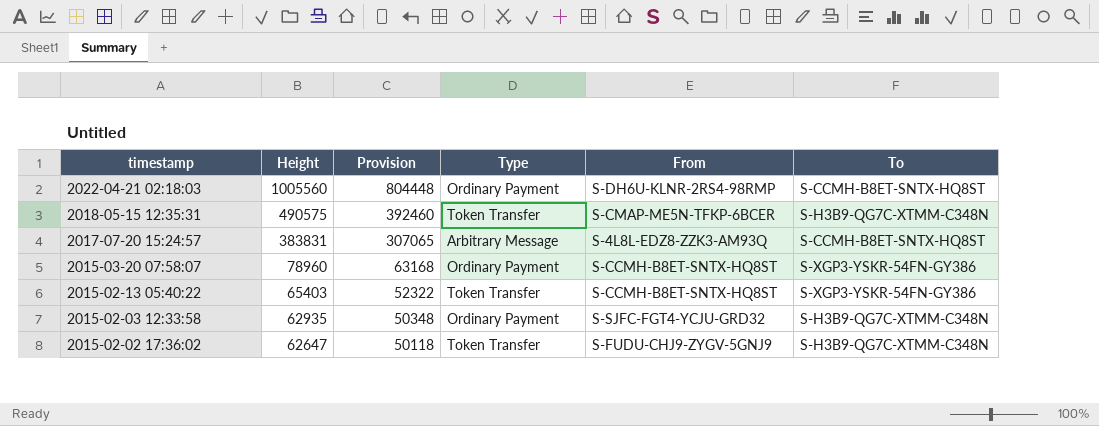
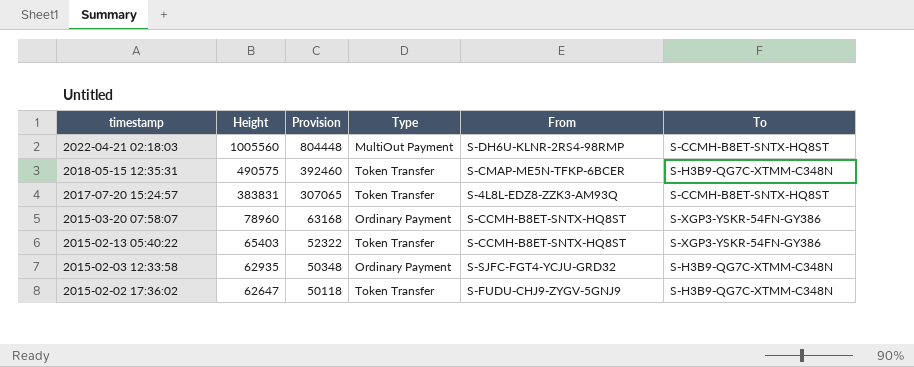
2022-04-21 02:18:03 | Type: Ordinary Payment -> MultiOut Payment
2017-07-20 15:24:57 | Type: Arbitrary Message -> Token Transfer

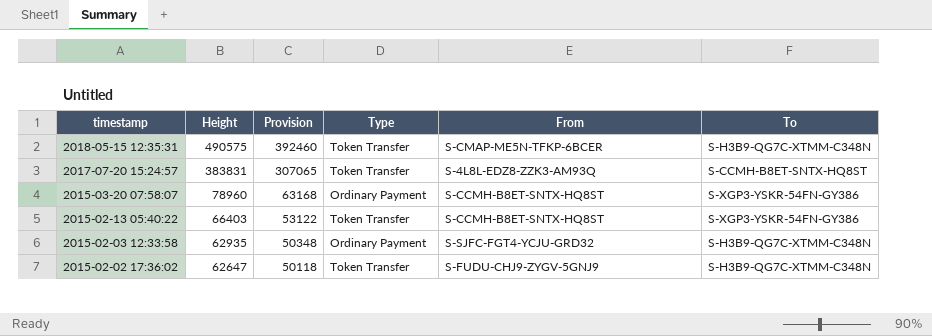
row 2022-04-21 02:18:03: 1005560 | 804448 | MultiOut Payment | S-DH6U-KLNR-2RS4-98RMP | S-CCMH-B8ET-SNTX-HQ8ST -> none
2015-02-13 05:40:22 | Height: 65403 -> 66403
2015-02-13 05:40:22 | Provision: 52322 -> 53122

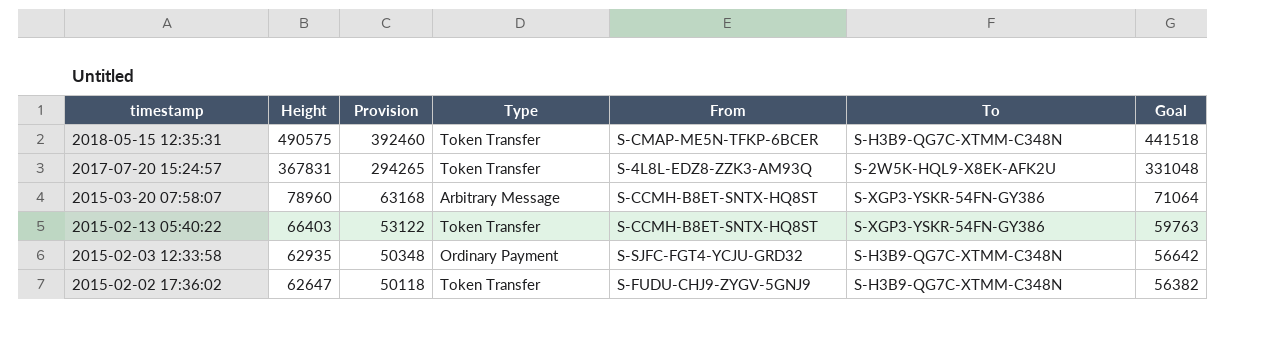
column Goal | formula: none -> [Height] * 0.9
2017-07-20 15:24:57 | Height: 383831 -> 367831
2017-07-20 15:24:57 | Provision: 307065 -> 294265
2017-07-20 15:24:57 | To: S-CCMH-B8ET-SNTX-HQ8ST -> S-2W5K-HQL9-X8EK-AFK2U
2015-03-20 07:58:07 | Type: Ordinary Payment -> Arbitrary Message

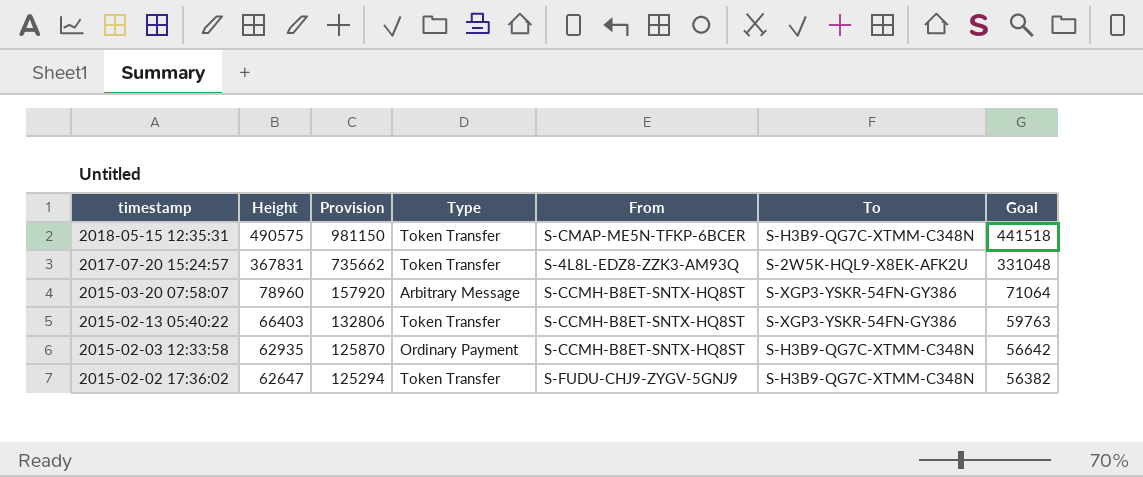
column Provision | formula: [Height] * 0.8 -> [Height] * 2
2015-02-03 12:33:58 | From: S-SJFC-FGT4-YCJU-GRD32 -> S-CCMH-B8ET-SNTX-HQ8ST

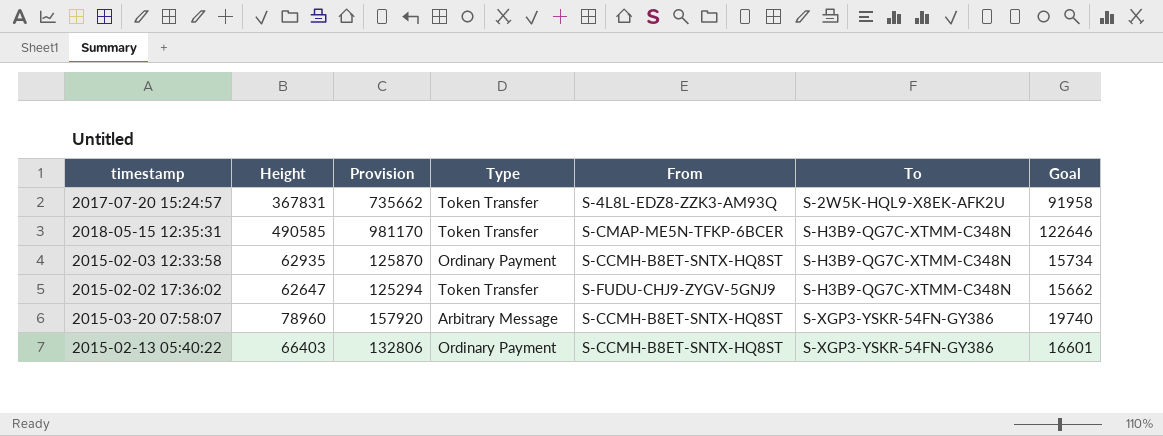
row order: timestamp descending -> To ascending
column Goal | formula: [Height] * 0.9 -> [Height] * 0.25
2018-05-15 12:35:31 | Height: 490575 -> 490585
2018-05-15 12:35:31 | Provision: 981150 -> 981170
2015-02-13 05:40:22 | Type: Token Transfer -> Ordinary Payment

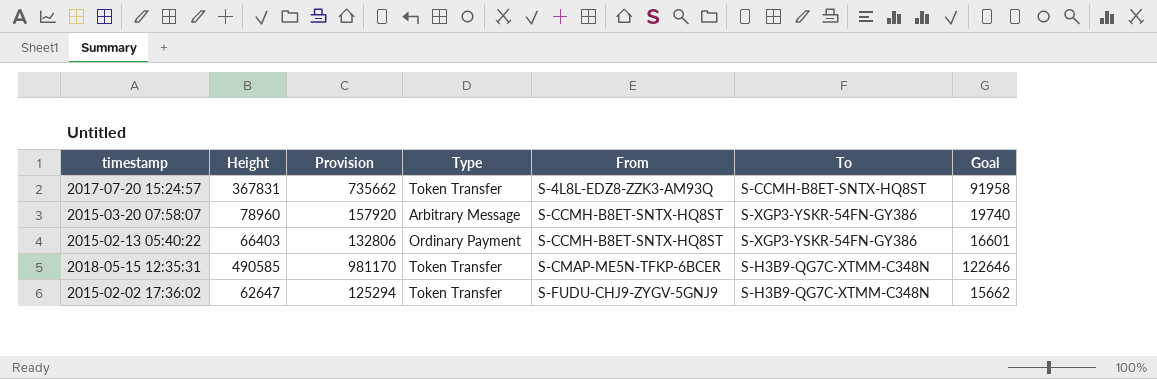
row order: To ascending -> From ascending
row 2015-02-03 12:33:58: 62935 | 125870 | Ordinary Payment | S-CCMH-B8ET-SNTX-HQ8ST | S-H3B9-QG7C-XTMM-C348N | 15734 -> none
2017-07-20 15:24:57 | To: S-2W5K-HQL9-X8EK-AFK2U -> S-CCMH-B8ET-SNTX-HQ8ST

